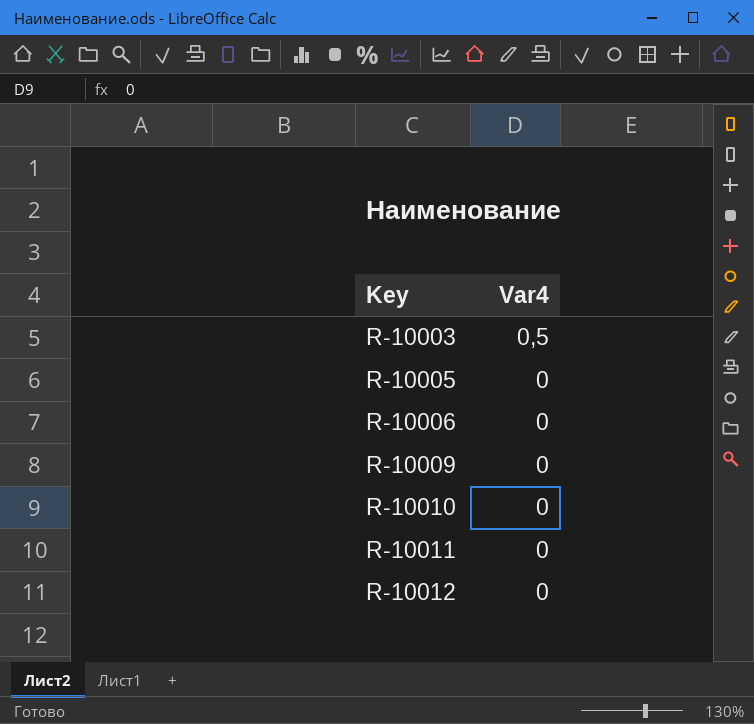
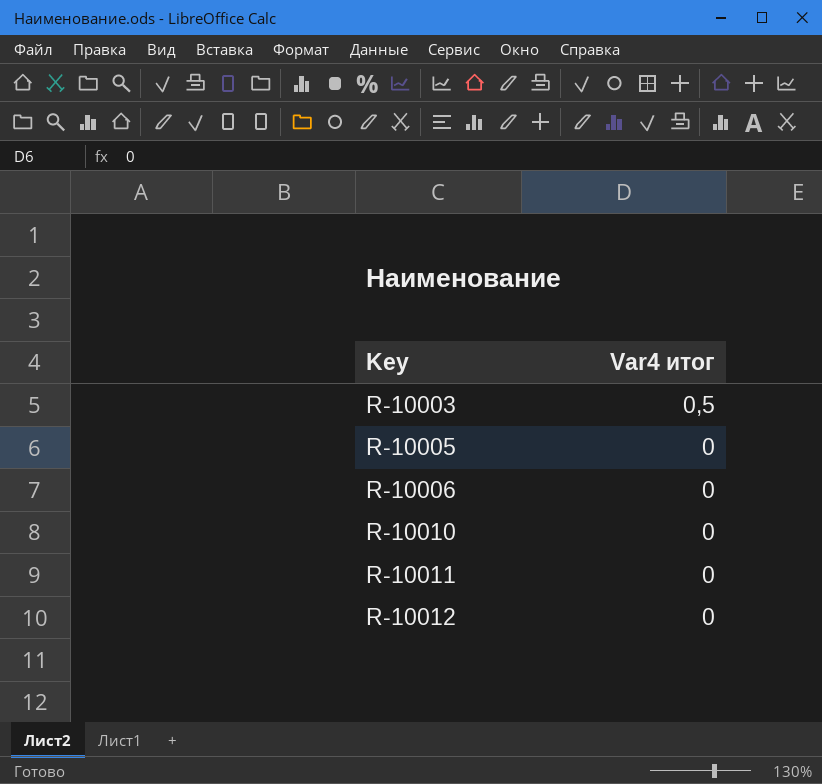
column name: Var4 -> Var4 итог
row R-10009: 0 -> none

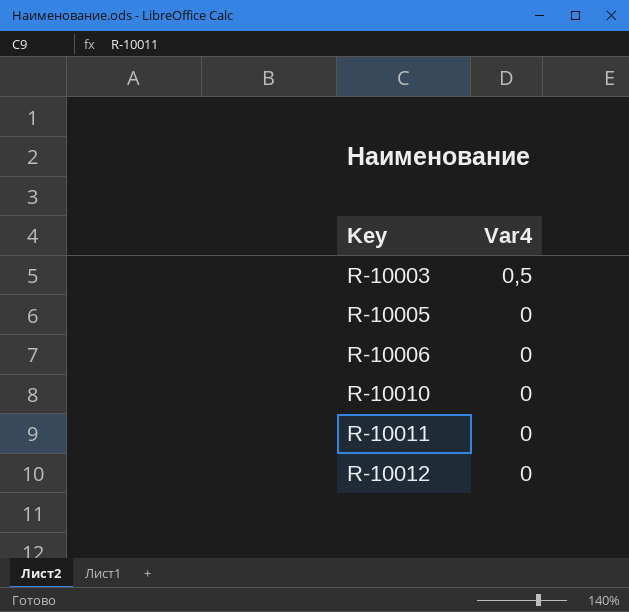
column name: Var4 итог -> Var4

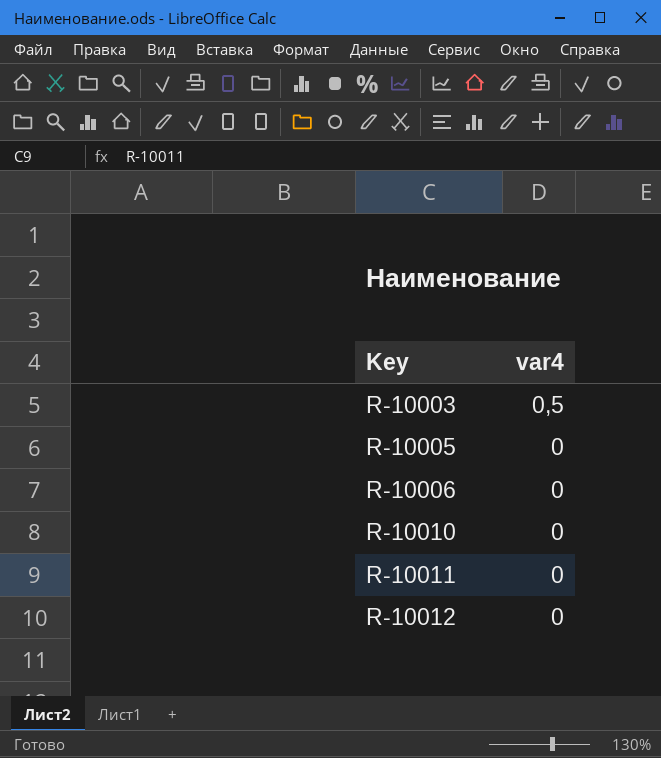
column name: Var4 -> var4

